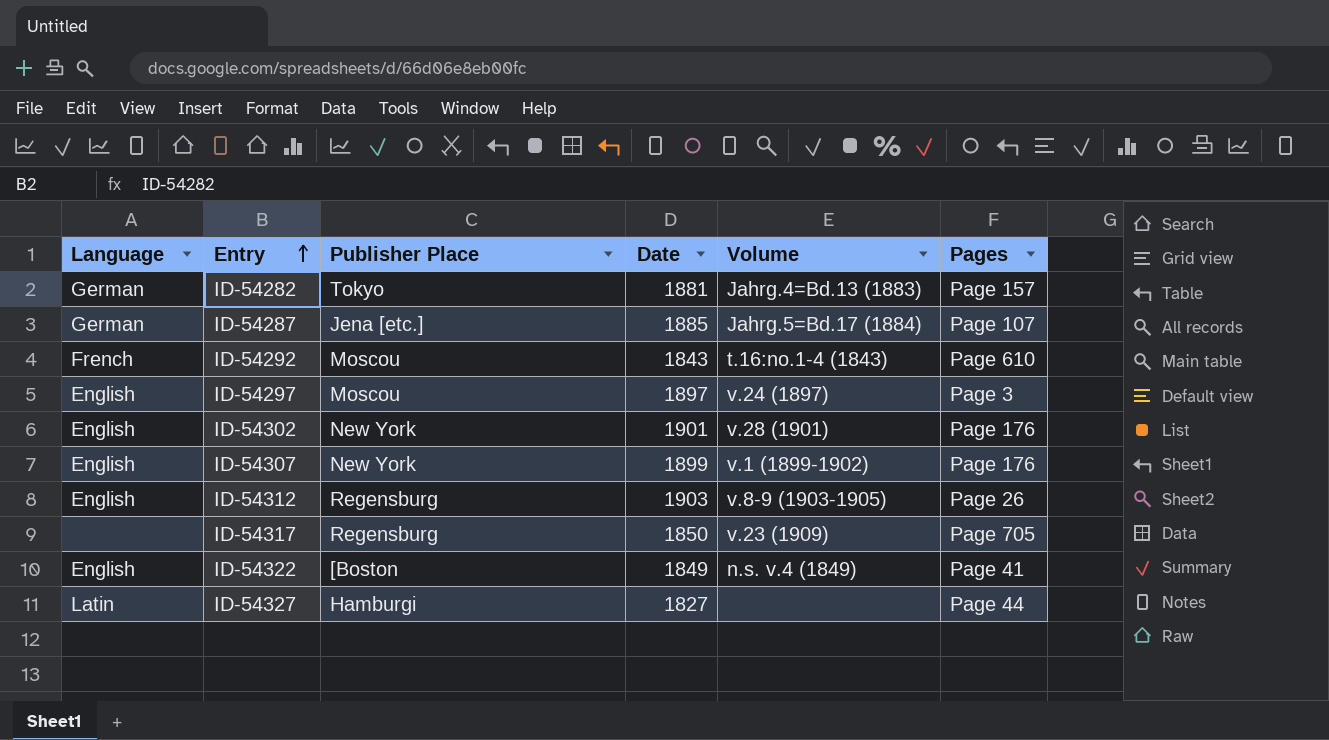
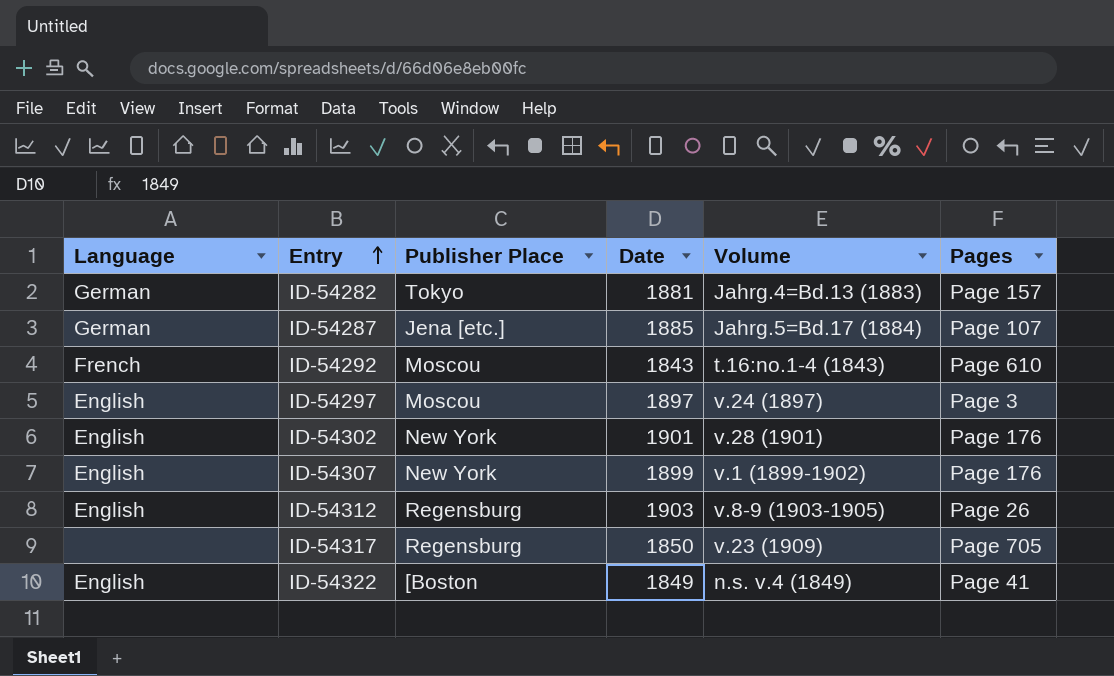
row ID-54327: Latin | Hamburgi | 1827 | none | Page 44 -> none

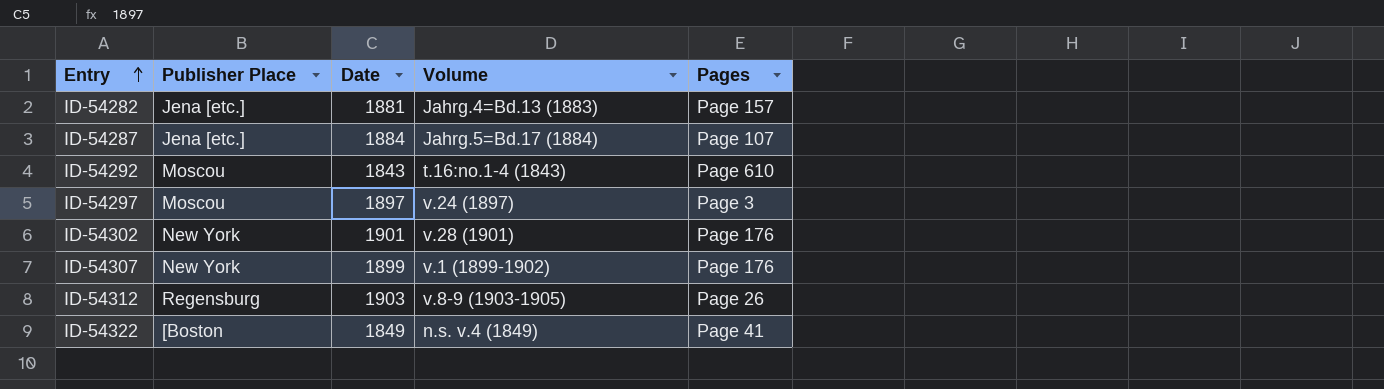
column Language | position: 1 -> none
row ID-54317: none | Regensburg | 1850 | v.23 (1909) | Page 705 -> none
ID-54282 | Publisher Place: Tokyo -> Jena [etc.]
ID-54287 | Date: 1885 -> 1884

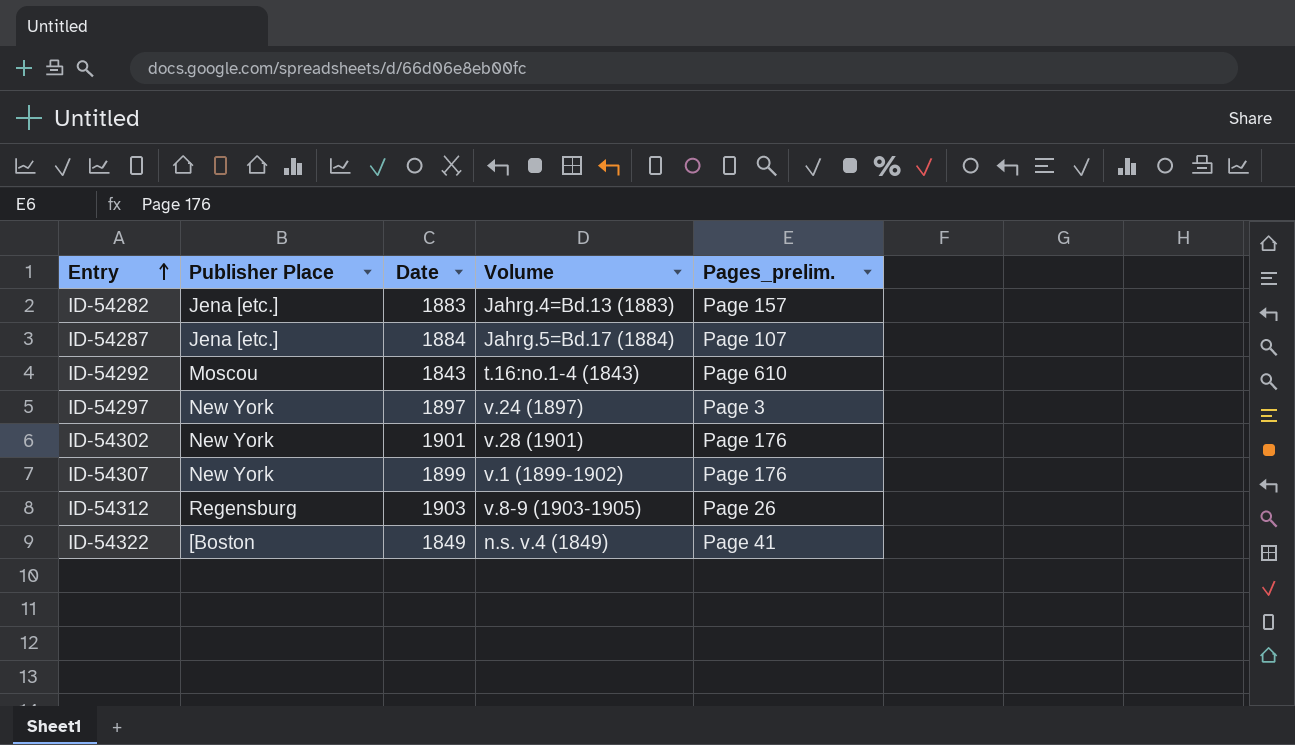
column name: Pages -> Pages_prelim.
ID-54282 | Date: 1881 -> 1883
ID-54297 | Publisher Place: Moscou -> New York

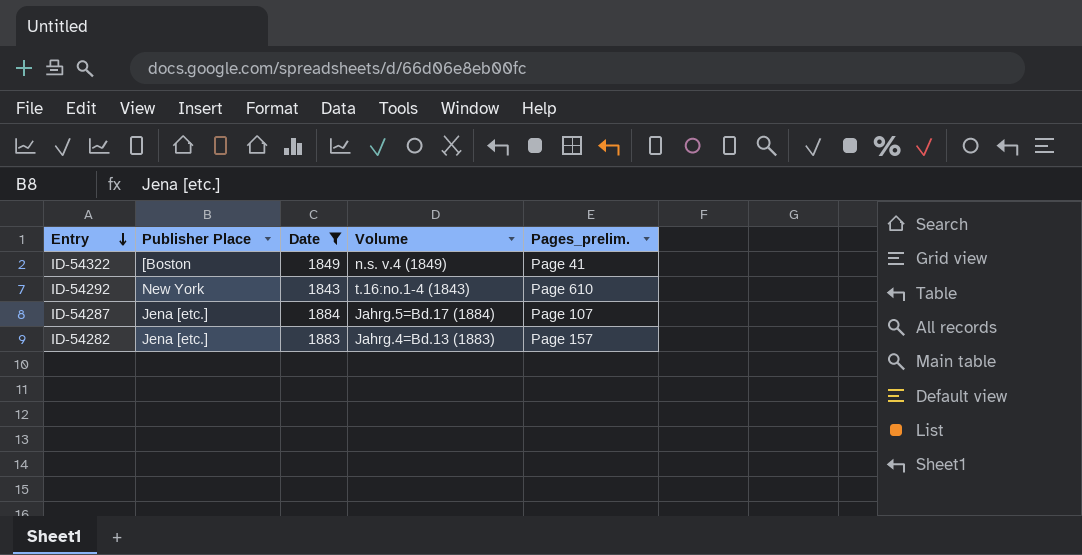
filter: none -> Date <= 1884
row order: Entry ascending -> Entry descending
ID-54292 | Publisher Place: Moscou -> New York

